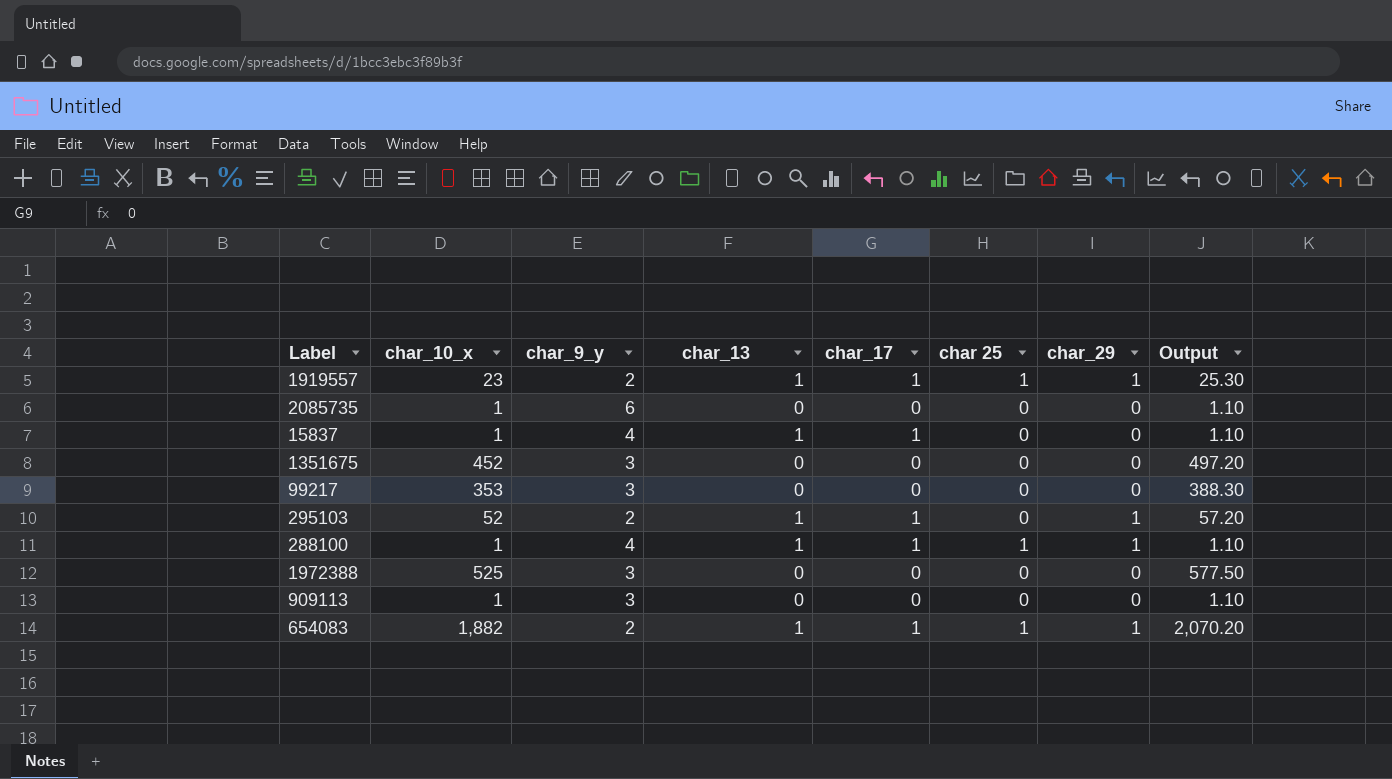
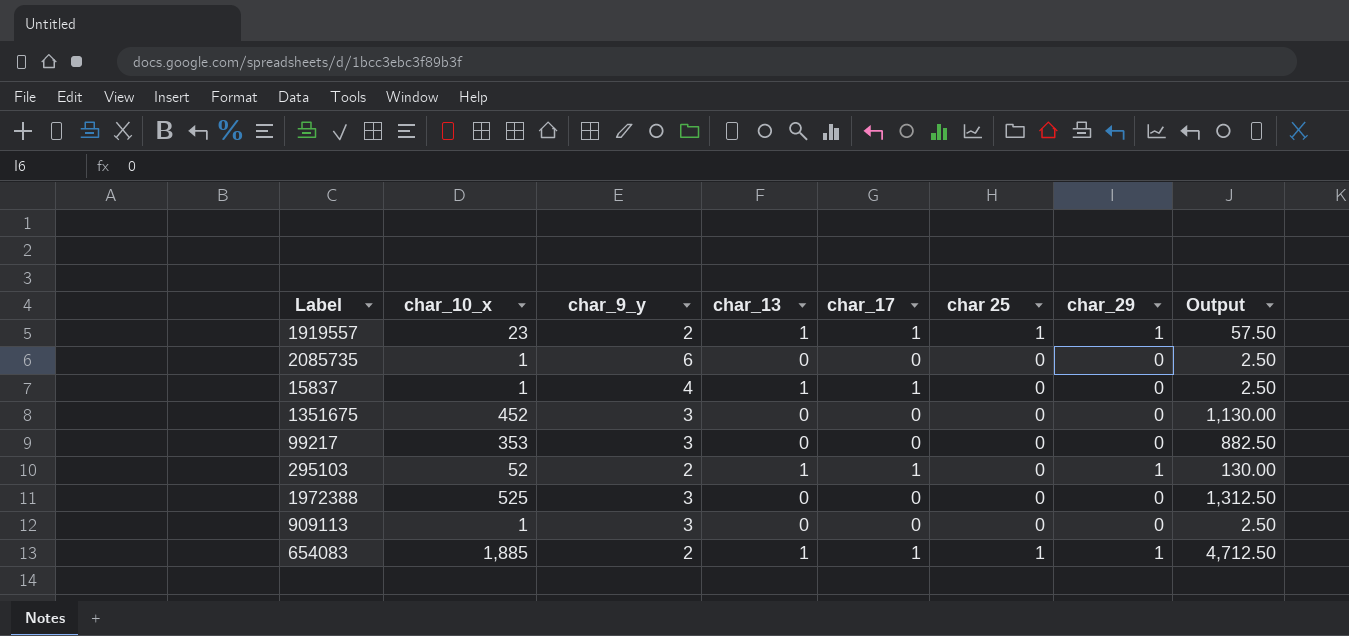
column Output | formula: [char_10_x] * 1.1 -> [char_10_x] * 2.5
row 288100: 1 | 4 | 1 | 1 | 1 | 1 | 1.10 -> none
654083 | char_10_x: 1,882 -> 1,885

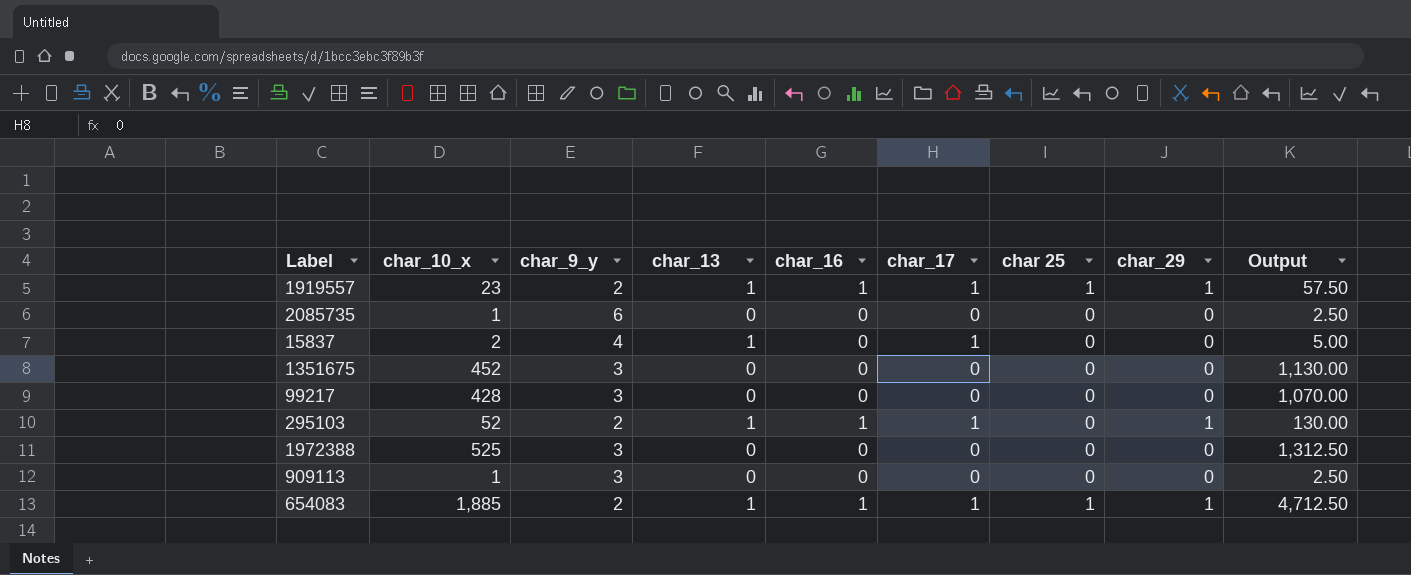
column char_16 | position: none -> 5
15837 | char_10_x: 1 -> 2
15837 | Output: 2.50 -> 5.00
99217 | char_10_x: 353 -> 428
99217 | Output: 882.50 -> 1,070.00

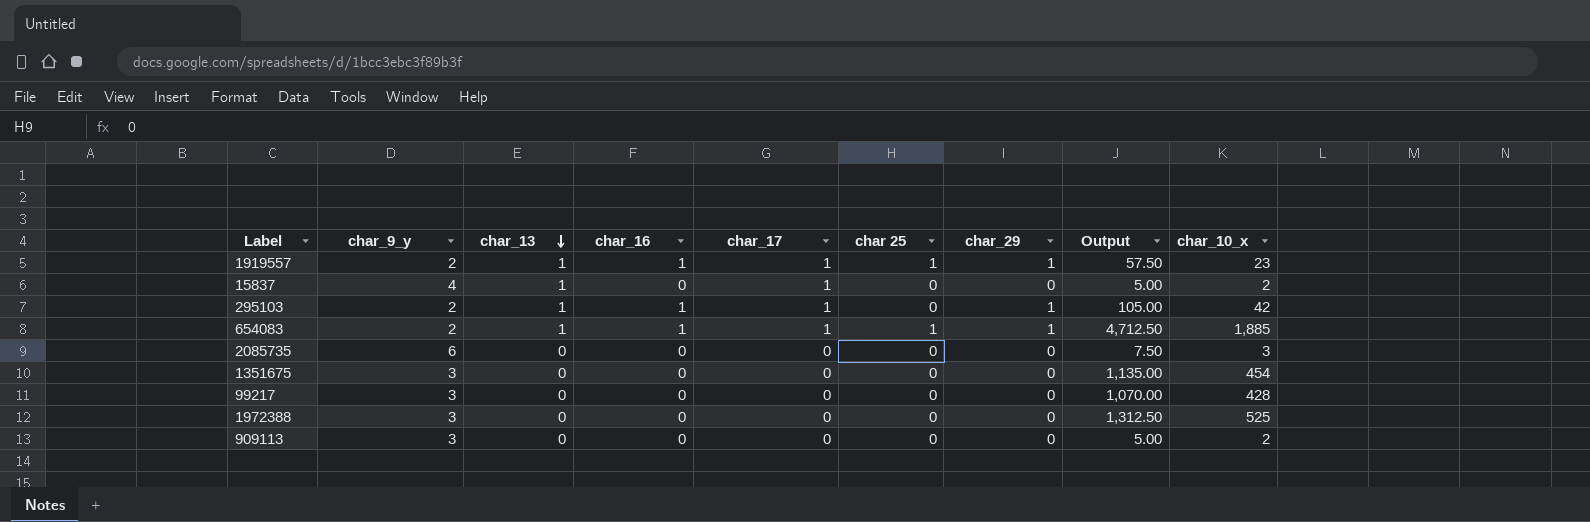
row order: none -> char_13 descending
column char_10_x | position: 2 -> 9
295103 | Output: 130.00 -> 105.00
295103 | char_10_x: 52 -> 42
2085735 | Output: 2.50 -> 7.50
2085735 | char_10_x: 1 -> 3
1351675 | Output: 1,130.00 -> 1,135.00
1351675 | char_10_x: 452 -> 454
909113 | Output: 2.50 -> 5.00
909113 | char_10_x: 1 -> 2

